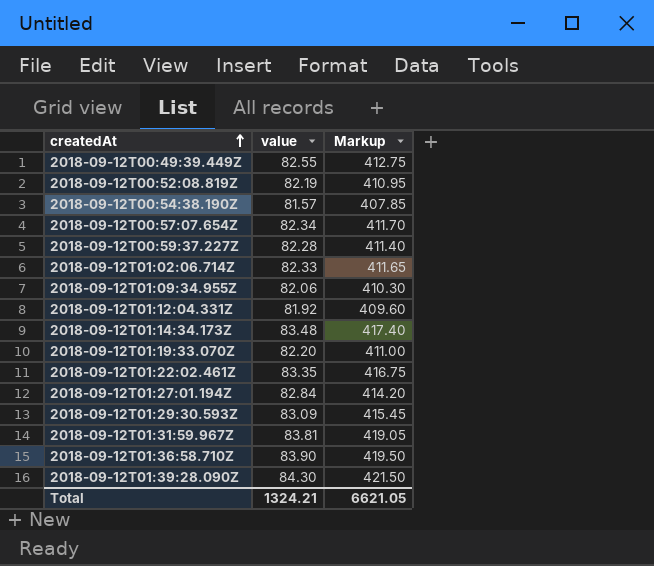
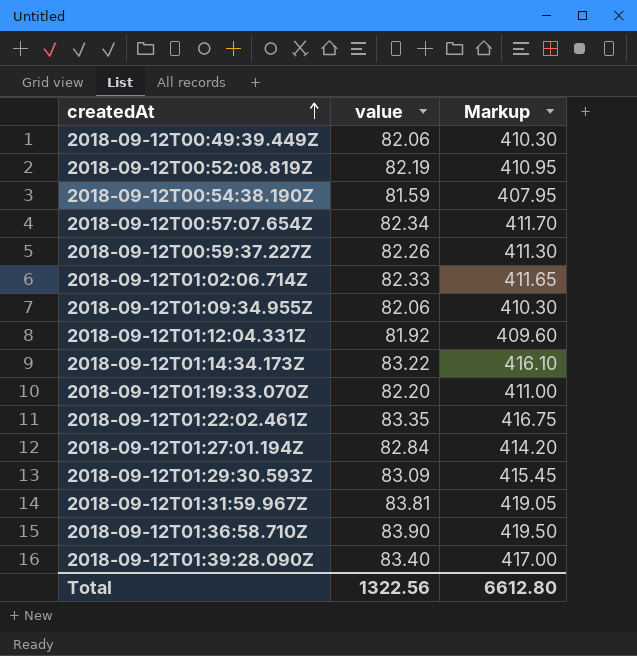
2018-09-12T00:49:39.449Z | value: 82.55 -> 82.06
2018-09-12T00:49:39.449Z | Markup: 412.75 -> 410.30
2018-09-12T00:54:38.190Z | value: 81.57 -> 81.59
2018-09-12T00:54:38.190Z | Markup: 407.85 -> 407.95
2018-09-12T00:59:37.227Z | value: 82.28 -> 82.26
2018-09-12T00:59:37.227Z | Markup: 411.40 -> 411.30
2018-09-12T01:14:34.173Z | value: 83.48 -> 83.22
2018-09-12T01:14:34.173Z | Markup: 417.40 -> 416.10
2018-09-12T01:39:28.090Z | value: 84.30 -> 83.40
2018-09-12T01:39:28.090Z | Markup: 421.50 -> 417.00
Total | value: 1324.21 -> 1322.56
Total | Markup: 6621.05 -> 6612.80

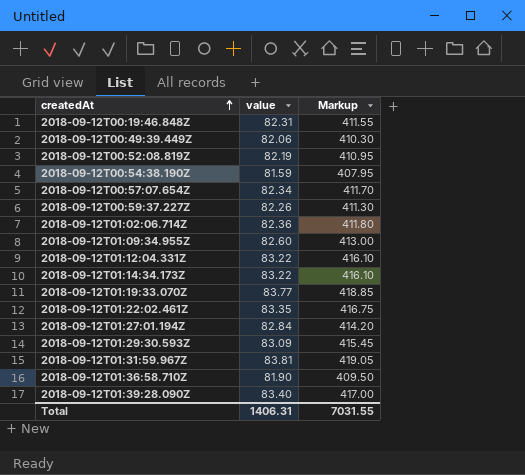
row 2018-09-12T00:19:46.848Z: none -> 82.31 | 411.55
2018-09-12T01:02:06.714Z | value: 82.33 -> 82.36
2018-09-12T01:02:06.714Z | Markup: 411.65 -> 411.80
2018-09-12T01:09:34.955Z | value: 82.06 -> 82.60
2018-09-12T01:09:34.955Z | Markup: 410.30 -> 413.00
2018-09-12T01:12:04.331Z | value: 81.92 -> 83.22
2018-09-12T01:12:04.331Z | Markup: 409.60 -> 416.10
2018-09-12T01:19:33.070Z | value: 82.20 -> 83.77
2018-09-12T01:19:33.070Z | Markup: 411.00 -> 418.85
2018-09-12T01:36:58.710Z | value: 83.90 -> 81.90
2018-09-12T01:36:58.710Z | Markup: 419.50 -> 409.50
Total | value: 1322.56 -> 1406.31
Total | Markup: 6612.80 -> 7031.55

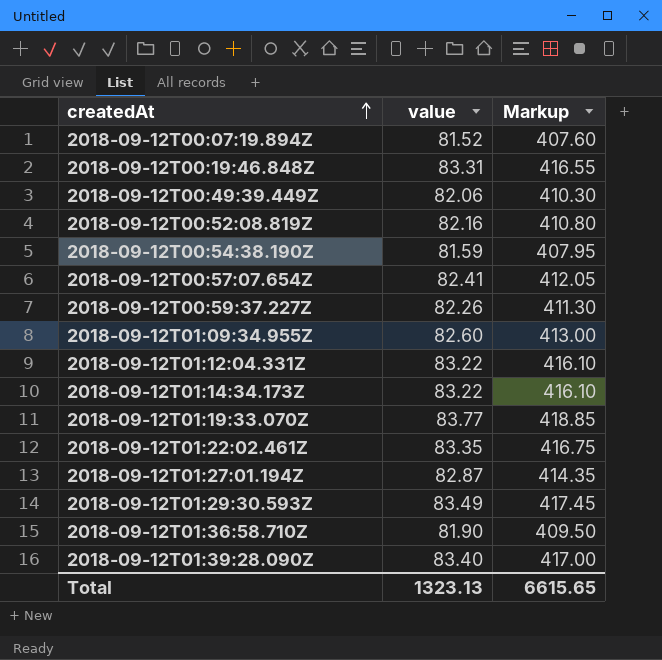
row 2018-09-12T01:02:06.714Z: 82.36 | 411.80 -> none
row 2018-09-12T01:31:59.967Z: 83.81 | 419.05 -> none
row 2018-09-12T00:07:19.894Z: none -> 81.52 | 407.60
2018-09-12T00:19:46.848Z | value: 82.31 -> 83.31
2018-09-12T00:19:46.848Z | Markup: 411.55 -> 416.55
2018-09-12T00:52:08.819Z | value: 82.19 -> 82.16
2018-09-12T00:52:08.819Z | Markup: 410.95 -> 410.80
2018-09-12T00:57:07.654Z | value: 82.34 -> 82.41
2018-09-12T00:57:07.654Z | Markup: 411.70 -> 412.05
2018-09-12T01:27:01.194Z | value: 82.84 -> 82.87
2018-09-12T01:27:01.194Z | Markup: 414.20 -> 414.35
2018-09-12T01:29:30.593Z | value: 83.09 -> 83.49
2018-09-12T01:29:30.593Z | Markup: 415.45 -> 417.45
Total | value: 1406.31 -> 1323.13
Total | Markup: 7031.55 -> 6615.65

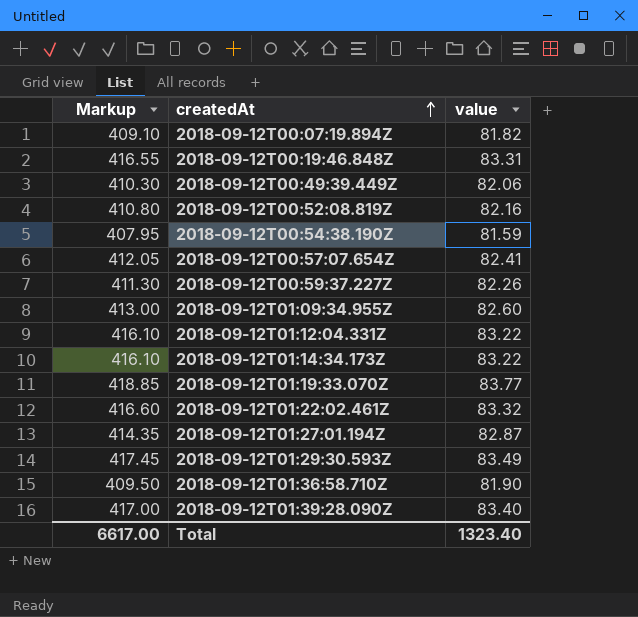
column Markup | position: 3 -> 1
2018-09-12T00:07:19.894Z | Markup: 407.60 -> 409.10
2018-09-12T00:07:19.894Z | value: 81.52 -> 81.82
2018-09-12T01:22:02.461Z | Markup: 416.75 -> 416.60
2018-09-12T01:22:02.461Z | value: 83.35 -> 83.32
Total | Markup: 6615.65 -> 6617.00
Total | value: 1323.13 -> 1323.40

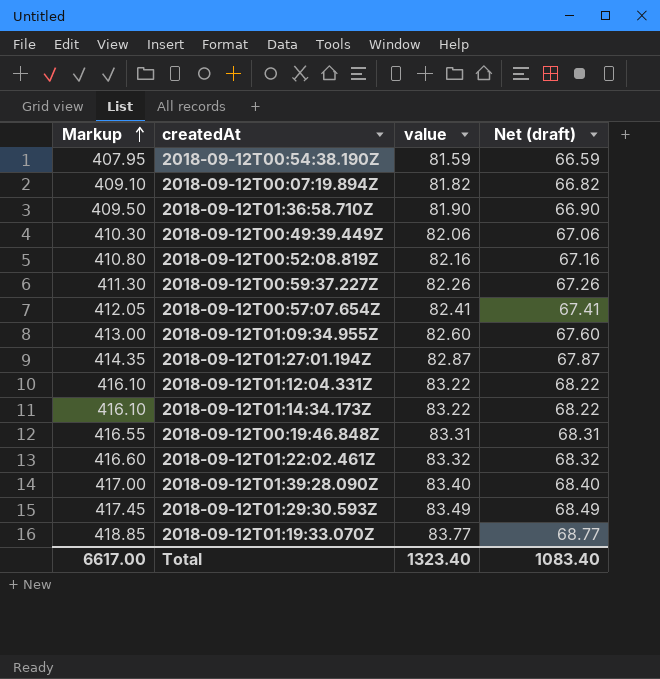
row order: createdAt ascending -> Markup ascending
column Net (draft) | formula: none -> [value] - 15

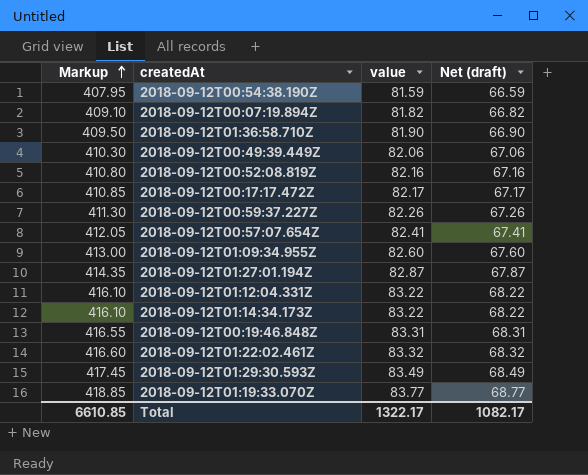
row 2018-09-12T01:39:28.090Z: 417.00 | 83.40 | 68.40 -> none
row 2018-09-12T00:17:17.472Z: none -> 410.85 | 82.17 | 67.17
Total | Markup: 6617.00 -> 6610.85
Total | value: 1323.40 -> 1322.17
Total | Net (draft): 1083.40 -> 1082.17

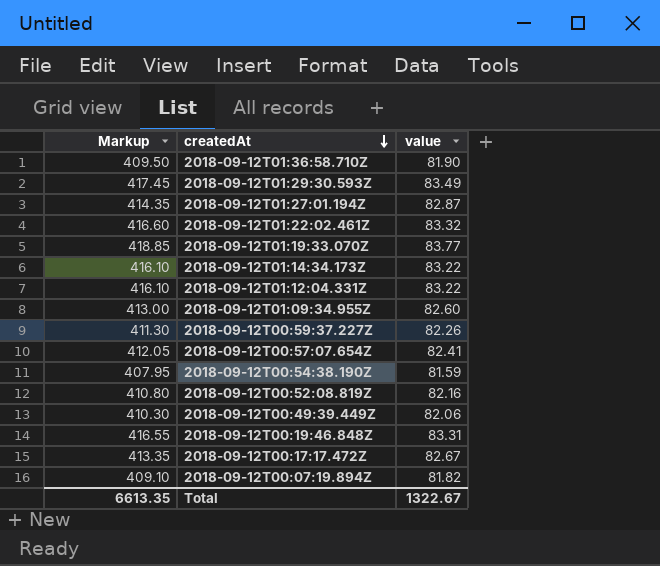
row order: Markup ascending -> createdAt descending
column Net (draft) | formula: [value] - 15 -> none
2018-09-12T00:17:17.472Z | Markup: 410.85 -> 413.35
2018-09-12T00:17:17.472Z | value: 82.17 -> 82.67
Total | Markup: 6610.85 -> 6613.35
Total | value: 1322.17 -> 1322.67

